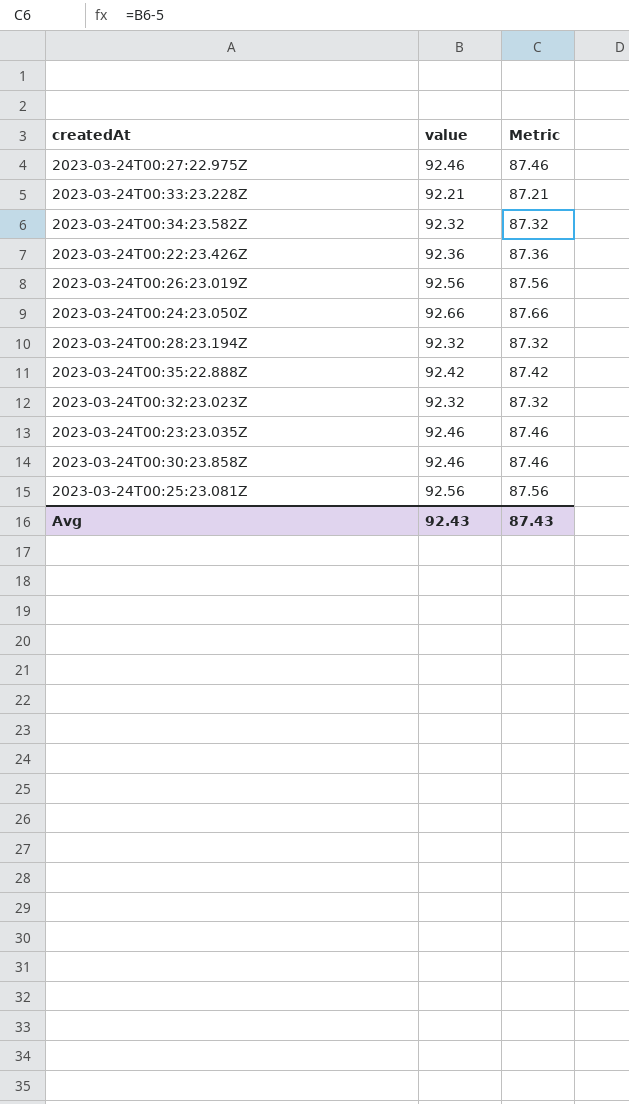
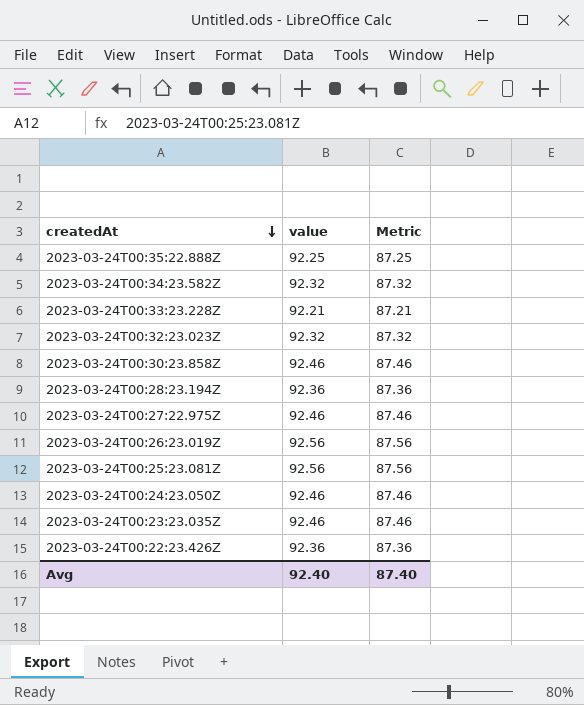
row order: none -> createdAt descending
2023-03-24T00:35:22.888Z | value: 92.42 -> 92.25
2023-03-24T00:35:22.888Z | Metric: 87.42 -> 87.25
2023-03-24T00:28:23.194Z | value: 92.32 -> 92.36
2023-03-24T00:28:23.194Z | Metric: 87.32 -> 87.36
2023-03-24T00:24:23.050Z | value: 92.66 -> 92.46
2023-03-24T00:24:23.050Z | Metric: 87.66 -> 87.46
Avg | value: 92.43 -> 92.40
Avg | Metric: 87.43 -> 87.40

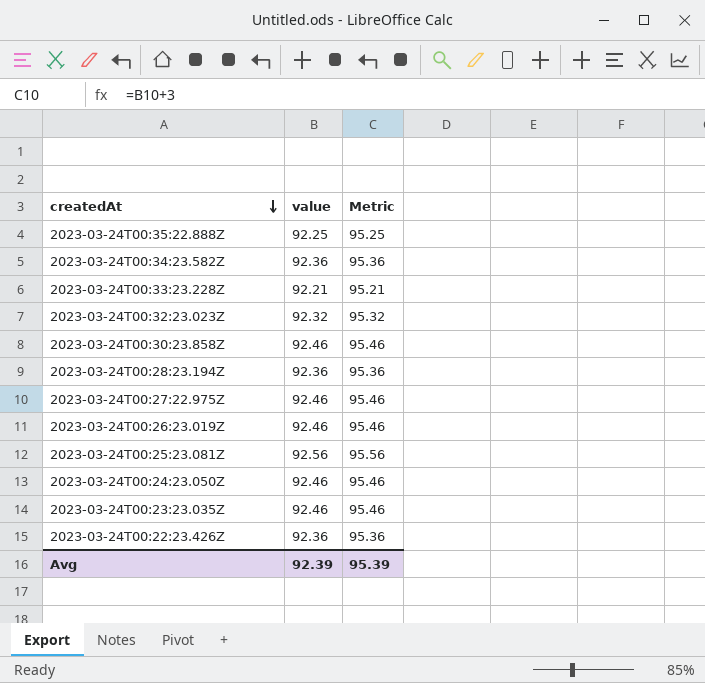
column Metric | formula: [value] - 5 -> [value] + 3
2023-03-24T00:34:23.582Z | value: 92.32 -> 92.36
2023-03-24T00:26:23.019Z | value: 92.56 -> 92.46
Avg | value: 92.40 -> 92.39
Avg | Metric: 87.40 -> 95.39

